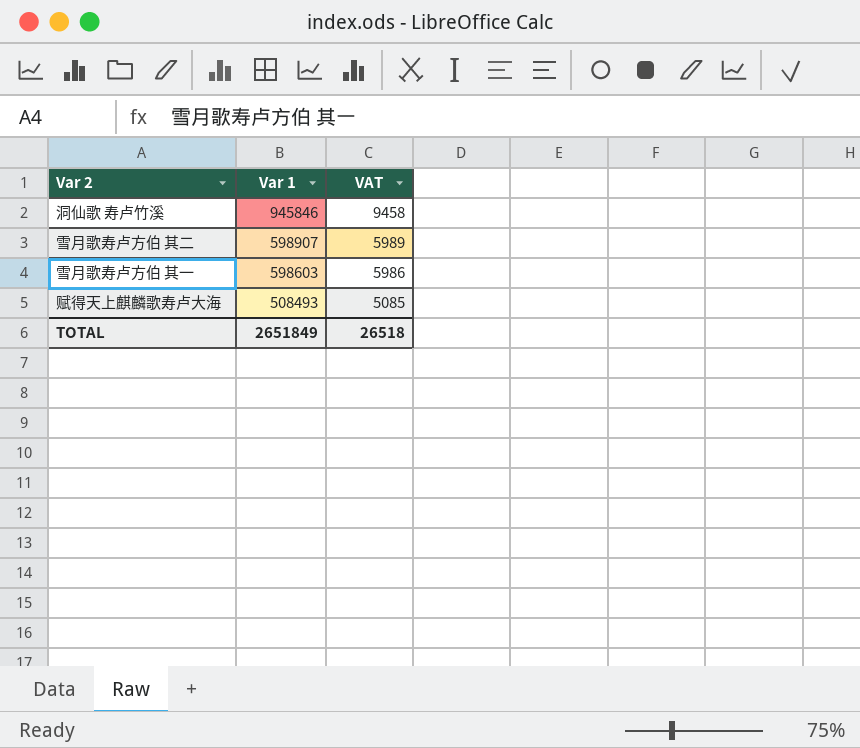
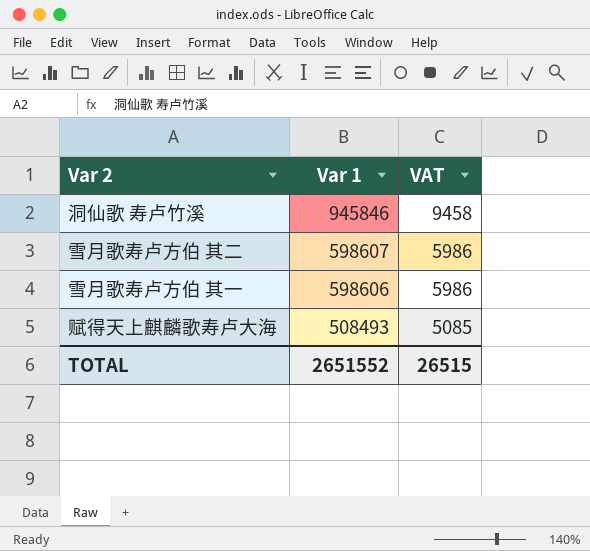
雪月歌寿卢方伯 其二 | Var 1: 598907 -> 598607
雪月歌寿卢方伯 其二 | VAT: 5989 -> 5986
雪月歌寿卢方伯 其一 | Var 1: 598603 -> 598606
TOTAL | Var 1: 2651849 -> 2651552
TOTAL | VAT: 26518 -> 26515

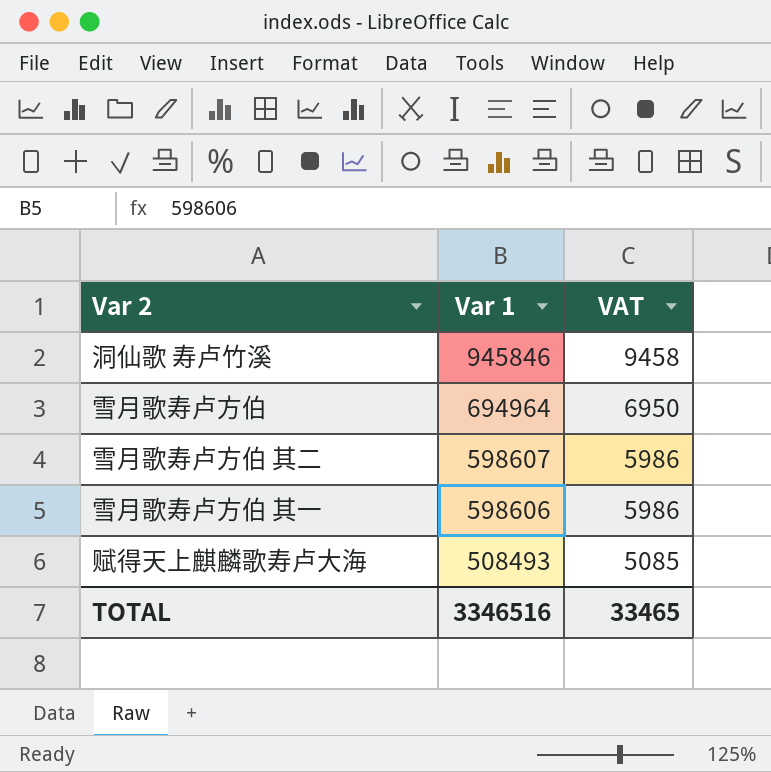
row 雪月歌寿卢方伯: none -> 694964 | 6950
TOTAL | Var 1: 2651552 -> 3346516
TOTAL | VAT: 26515 -> 33465

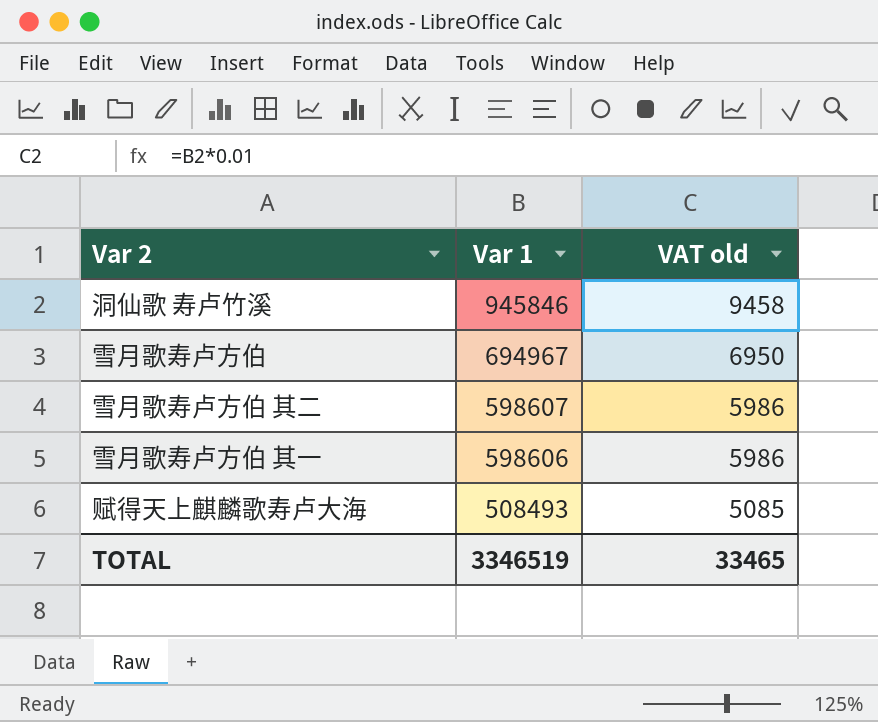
column name: VAT -> VAT old
雪月歌寿卢方伯 | Var 1: 694964 -> 694967
TOTAL | Var 1: 3346516 -> 3346519

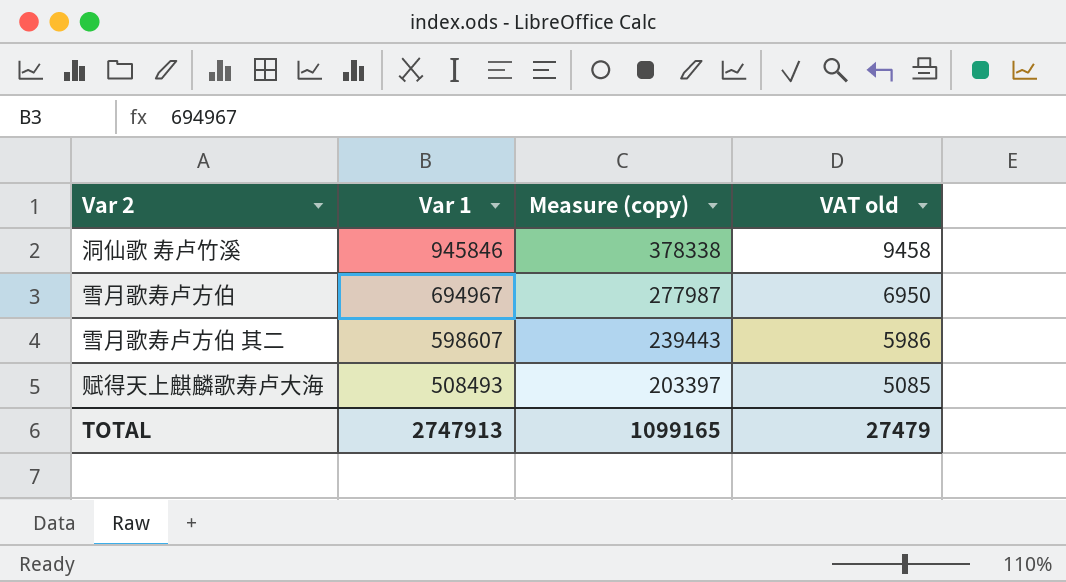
column Measure (copy) | formula: none -> [Var 1] * 0.4
row 雪月歌寿卢方伯 其一: 598606 | 5986 -> none
TOTAL | Var 1: 3346519 -> 2747913
TOTAL | VAT old: 33465 -> 27479

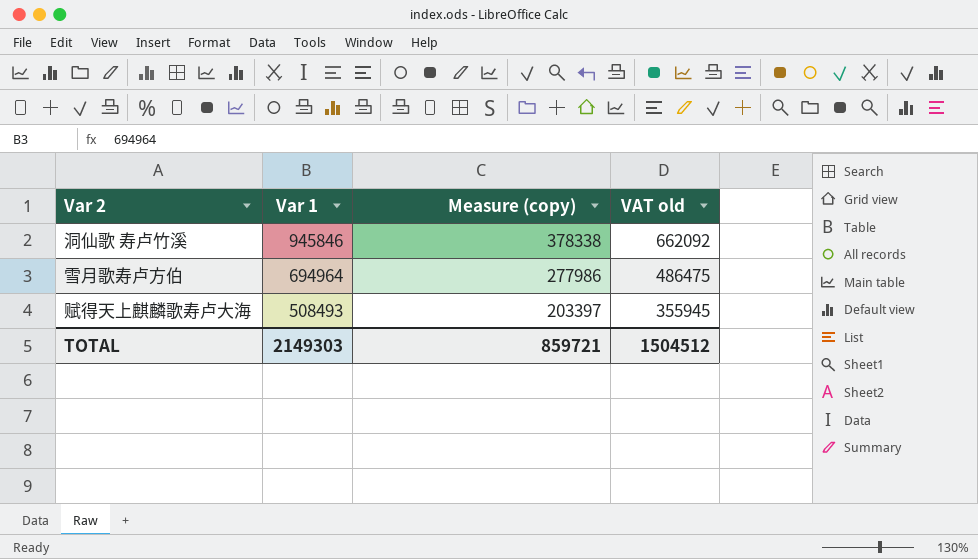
column VAT old | formula: [Var 1] * 0.01 -> [Var 1] * 0.7
row 雪月歌寿卢方伯 其二: 598607 | 239443 | 5986 -> none
雪月歌寿卢方伯 | Var 1: 694967 -> 694964
雪月歌寿卢方伯 | Measure (copy): 277987 -> 277986
TOTAL | Var 1: 2747913 -> 2149303
TOTAL | Measure (copy): 1099165 -> 859721
TOTAL | VAT old: 27479 -> 1504512

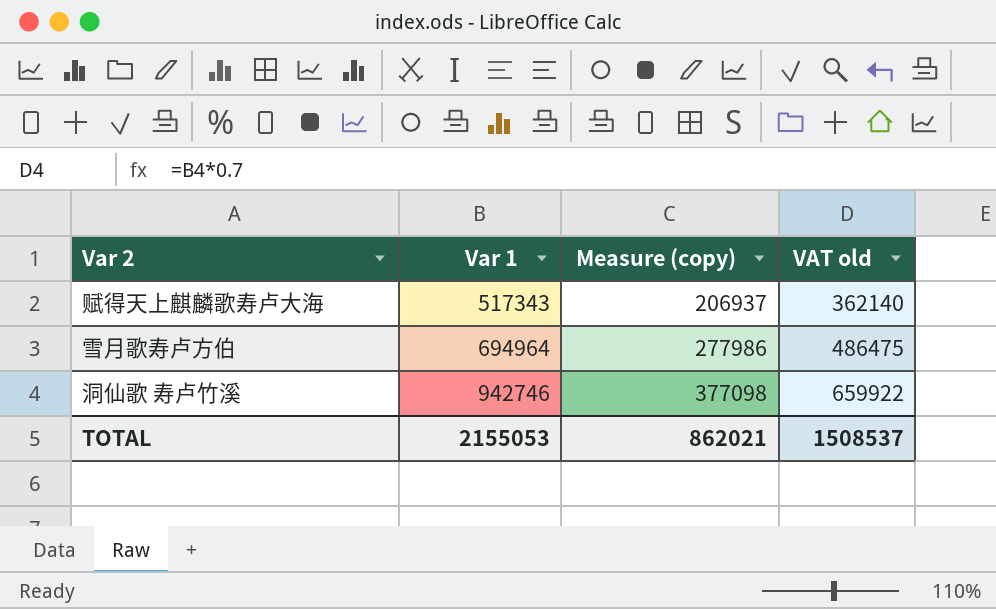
row order: Var 1 descending -> Var 1 ascending
赋得天上麒麟歌寿卢大海 | Var 1: 508493 -> 517343
赋得天上麒麟歌寿卢大海 | Measure (copy): 203397 -> 206937
赋得天上麒麟歌寿卢大海 | VAT old: 355945 -> 362140
洞仙歌 寿卢竹溪 | Var 1: 945846 -> 942746
洞仙歌 寿卢竹溪 | Measure (copy): 378338 -> 377098
洞仙歌 寿卢竹溪 | VAT old: 662092 -> 659922
TOTAL | Var 1: 2149303 -> 2155053
TOTAL | Measure (copy): 859721 -> 862021
TOTAL | VAT old: 1504512 -> 1508537

